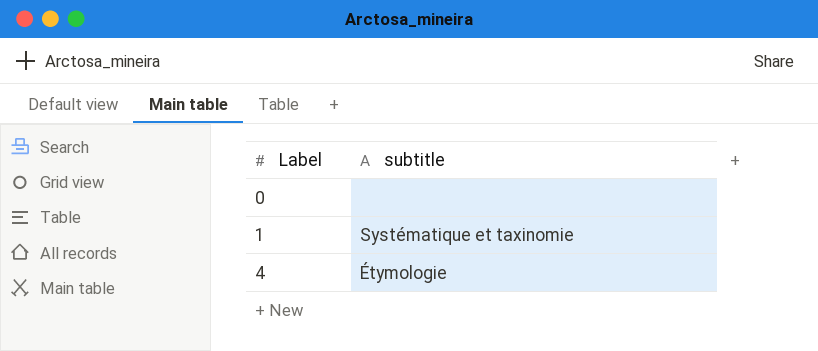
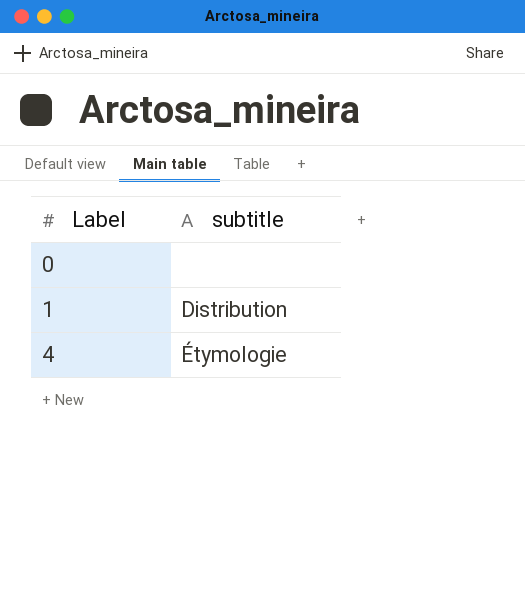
1 | subtitle: Systématique et taxinomie -> Distribution

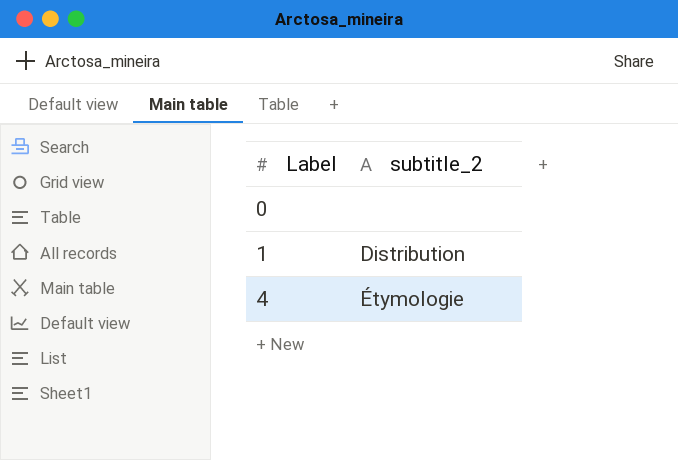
column name: subtitle -> subtitle_2

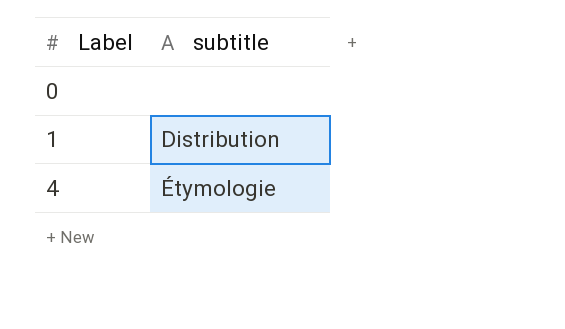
column name: subtitle_2 -> subtitle

